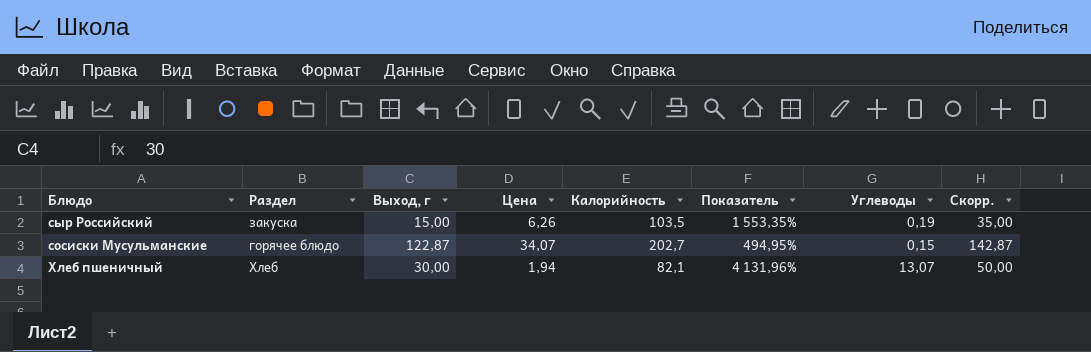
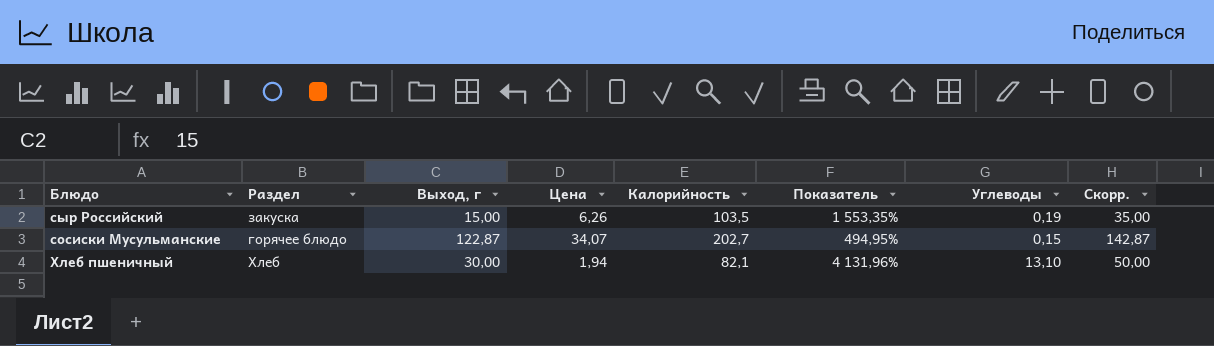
Хлеб пшеничный | Углеводы: 13,07 -> 13,10

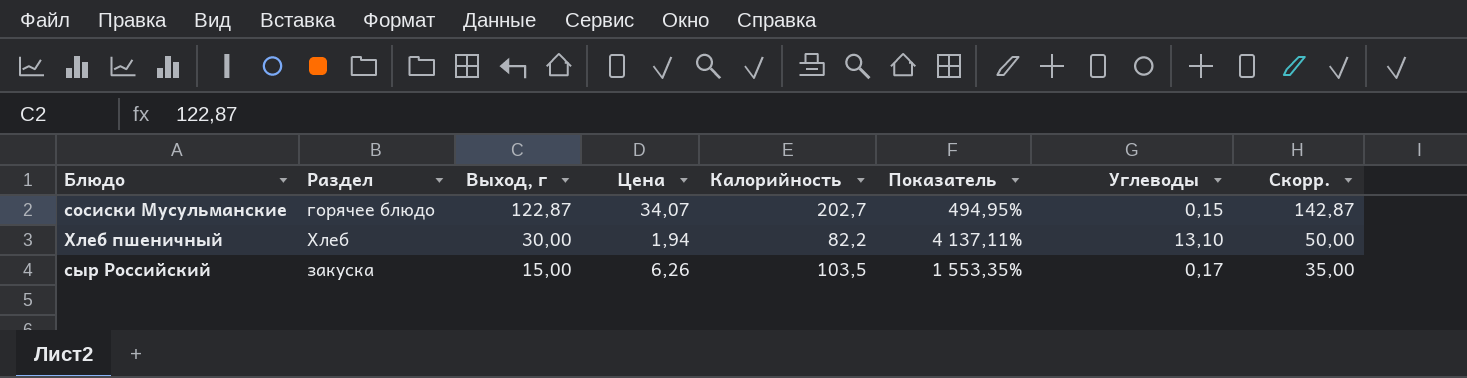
row order: none -> Выход, г descending
Хлеб пшеничный | Калорийность: 82,1 -> 82,2
Хлеб пшеничный | Показатель: 4 131,96% -> 4 137,11%
сыр Российский | Углеводы: 0,19 -> 0,17

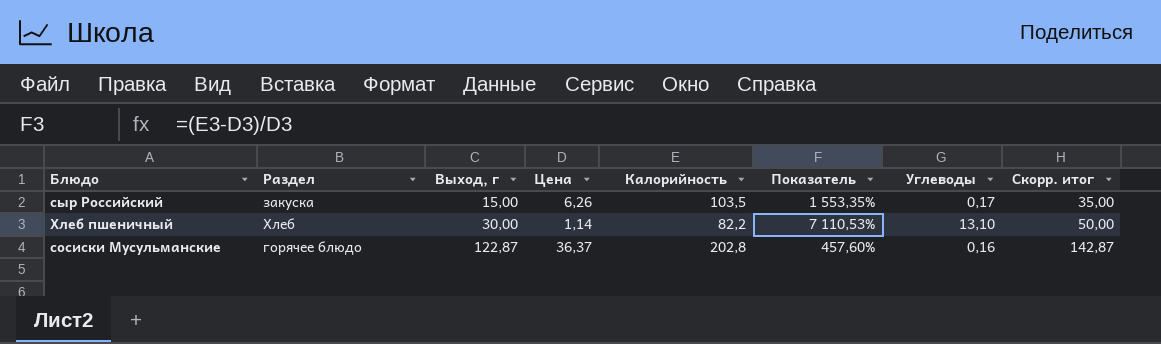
row order: Выход, г descending -> Выход, г ascending
column name: Скорр. -> Скорр. итог
Хлеб пшеничный | Цена: 1,94 -> 1,14
Хлеб пшеничный | Показатель: 4 137,11% -> 7 110,53%
сосиски Мусульманские | Цена: 34,07 -> 36,37
сосиски Мусульманские | Калорийность: 202,7 -> 202,8
сосиски Мусульманские | Показатель: 494,95% -> 457,60%
сосиски Мусульманские | Углеводы: 0,15 -> 0,16

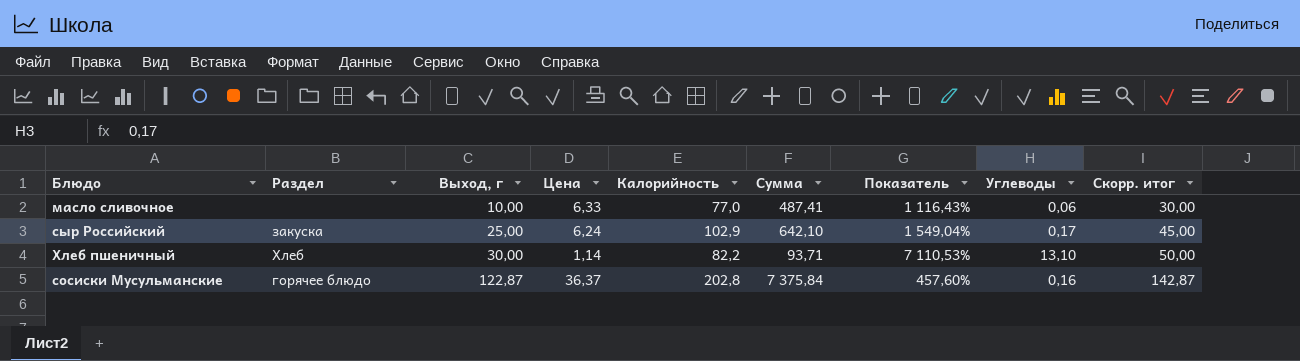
column Сумма | formula: none -> [Цена] * [Калорийность]
row масло сливочное: none -> none | 10,00 | 6,33 | 77,0 | 487,41 | 1 116,43% | 0,06 | 30,00
сыр Российский | Выход, г: 15,00 -> 25,00
сыр Российский | Цена: 6,26 -> 6,24
сыр Российский | Калорийность: 103,5 -> 102,9
сыр Российский | Показатель: 1 553,35% -> 1 549,04%
сыр Российский | Скорр. итог: 35,00 -> 45,00

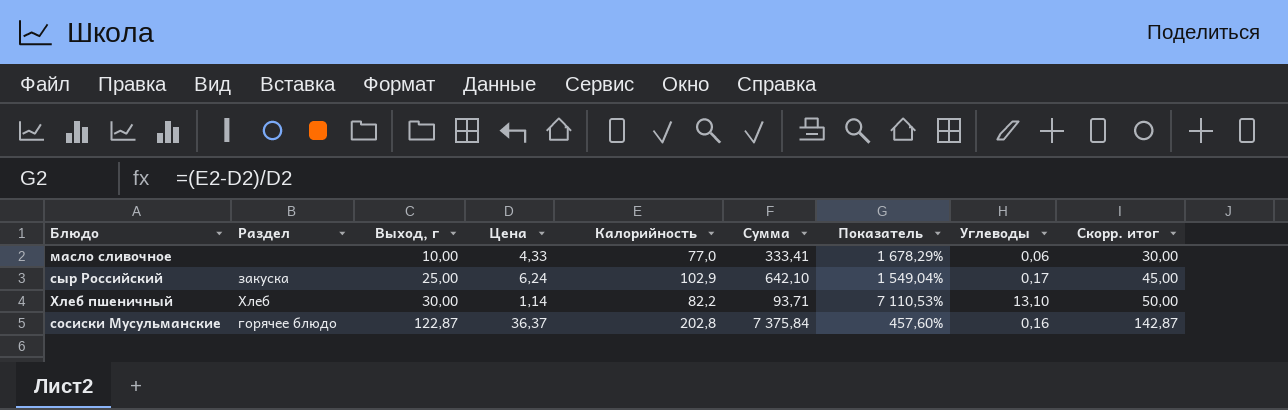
масло сливочное | Цена: 6,33 -> 4,33
масло сливочное | Сумма: 487,41 -> 333,41
масло сливочное | Показатель: 1 116,43% -> 1 678,29%

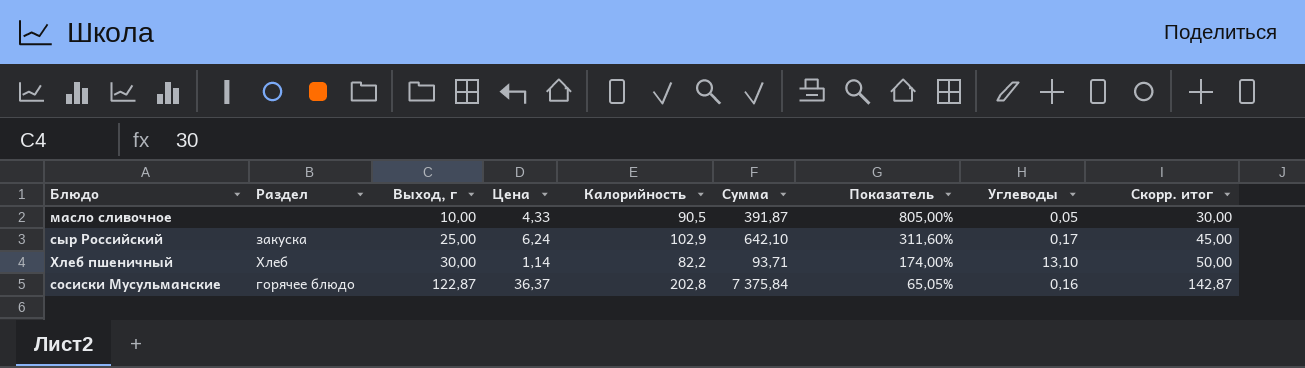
column Показатель | formula: ([Калорийность] - [Цена]) / [Цена] -> ([Калорийность] - [Выход, г]) / [Выход, г]
масло сливочное | Калорийность: 77,0 -> 90,5
масло сливочное | Сумма: 333,41 -> 391,87
масло сливочное | Углеводы: 0,06 -> 0,05

